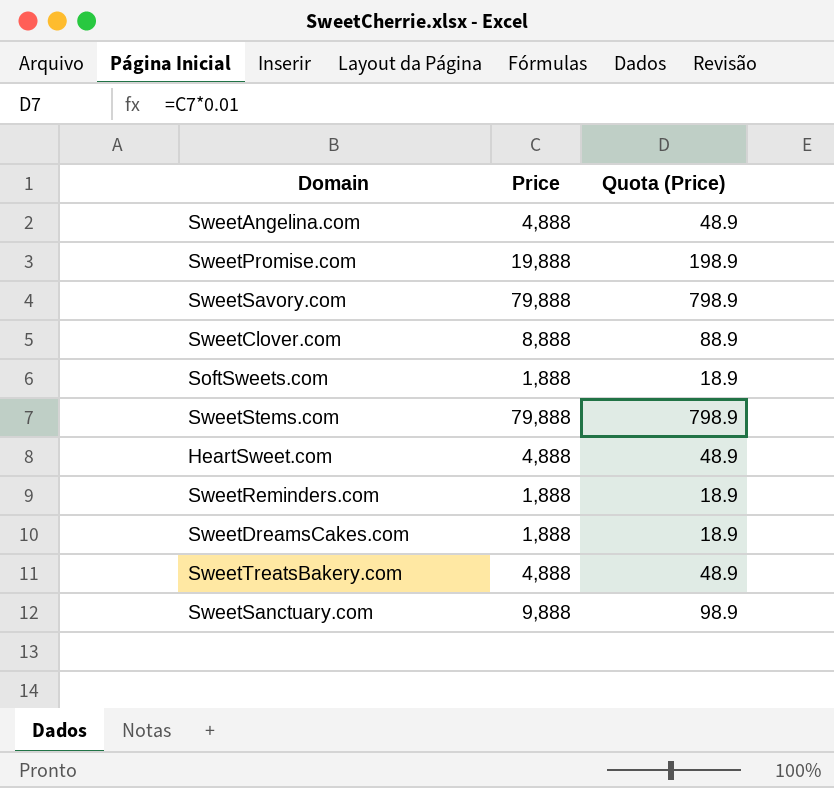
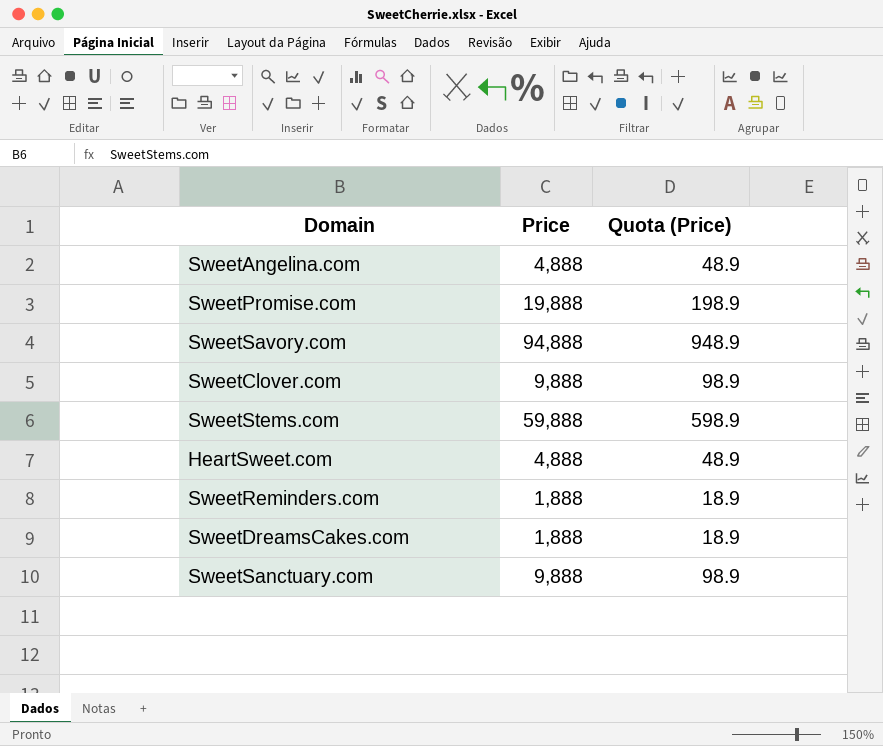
row SoftSweets.com: 1,888 | 18.9 -> none
row SweetTreatsBakery.com: 4,888 | 48.9 -> none
SweetSavory.com | Price: 79,888 -> 94,888
SweetSavory.com | Quota (Price): 798.9 -> 948.9
SweetClover.com | Price: 8,888 -> 9,888
SweetClover.com | Quota (Price): 88.9 -> 98.9
SweetStems.com | Price: 79,888 -> 59,888
SweetStems.com | Quota (Price): 798.9 -> 598.9

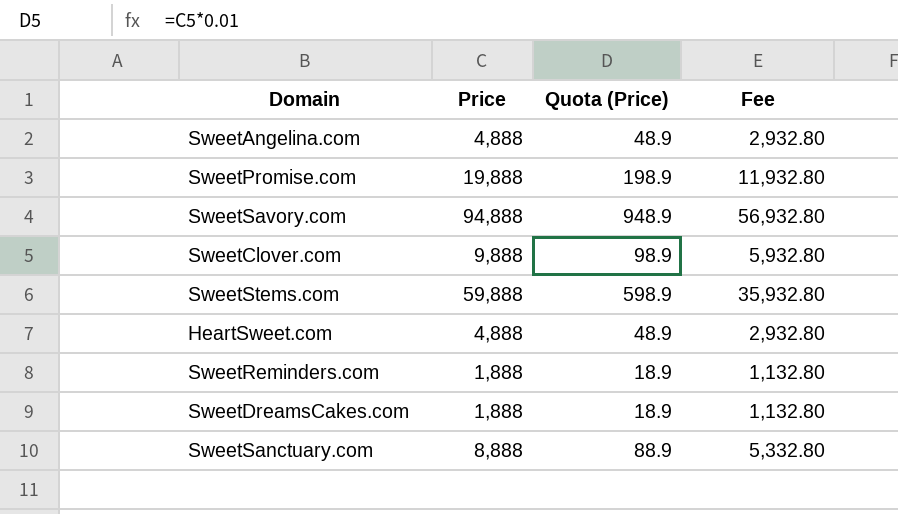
column Fee | formula: none -> [Price] * 0.6
SweetSanctuary.com | Price: 9,888 -> 8,888
SweetSanctuary.com | Quota (Price): 98.9 -> 88.9

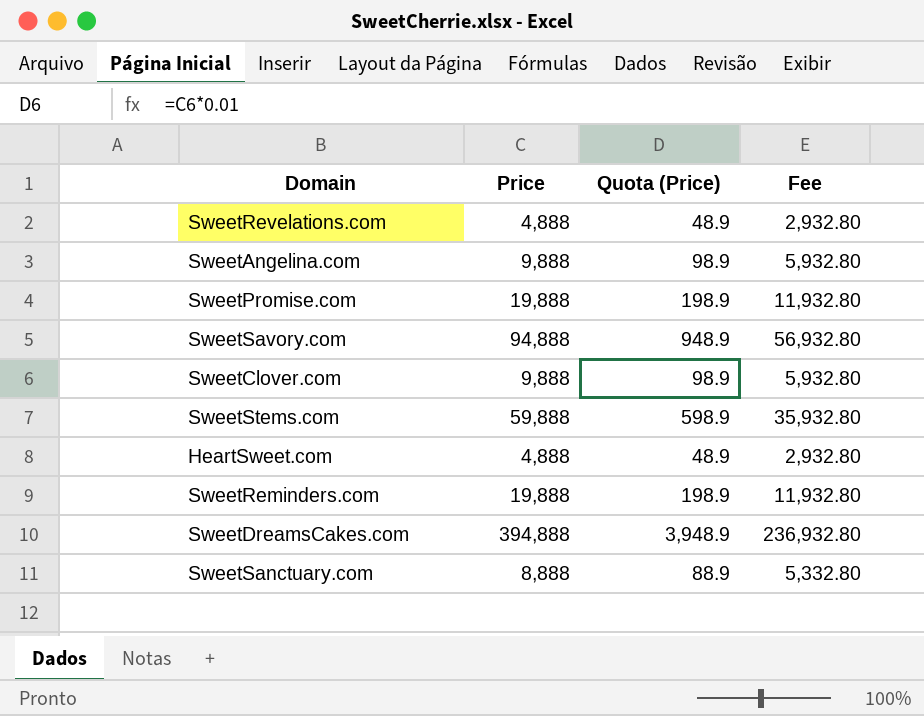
row SweetRevelations.com: none -> 4,888 | 48.9 | 2,932.80
SweetAngelina.com | Price: 4,888 -> 9,888
SweetAngelina.com | Quota (Price): 48.9 -> 98.9
SweetAngelina.com | Fee: 2,932.80 -> 5,932.80
SweetReminders.com | Price: 1,888 -> 19,888
SweetReminders.com | Quota (Price): 18.9 -> 198.9
SweetReminders.com | Fee: 1,132.80 -> 11,932.80
SweetDreamsCakes.com | Price: 1,888 -> 394,888
SweetDreamsCakes.com | Quota (Price): 18.9 -> 3,948.9
SweetDreamsCakes.com | Fee: 1,132.80 -> 236,932.80

